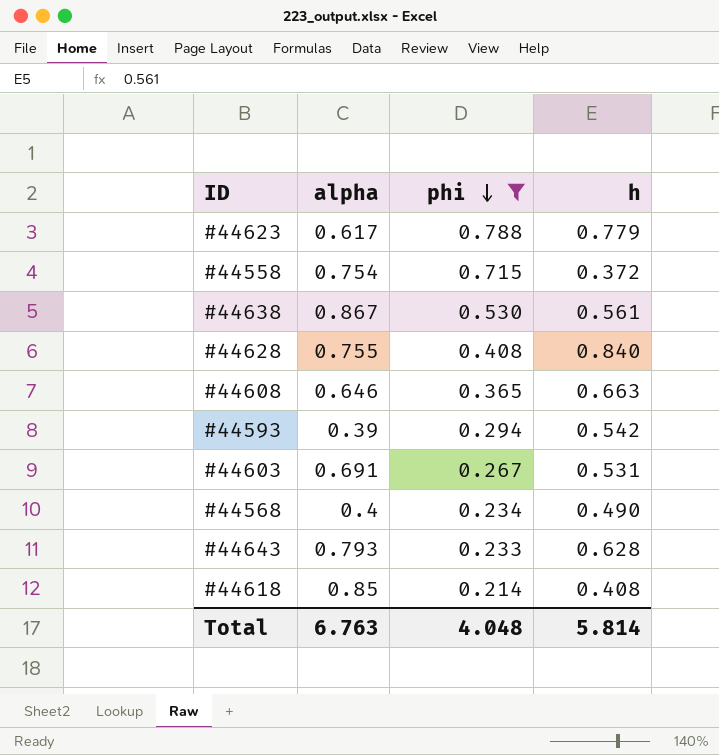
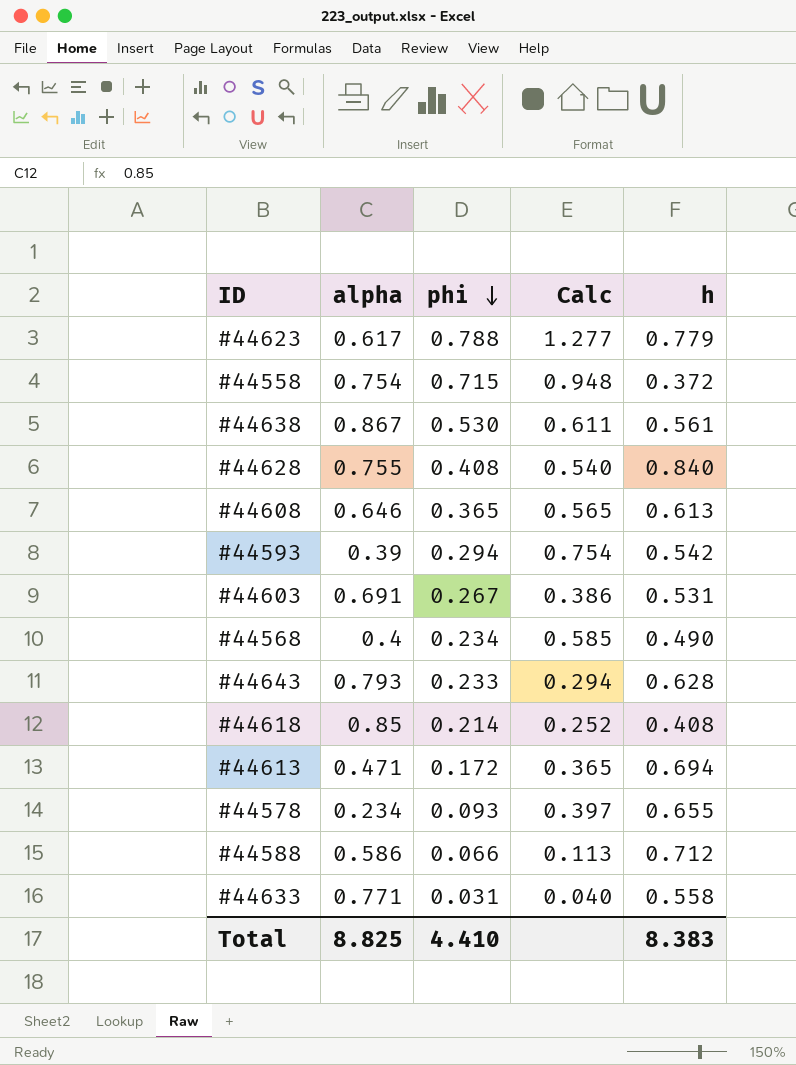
filter: phi >= 0.214 -> none
column Calc | formula: none -> [phi] / [alpha]
#44608 | h: 0.663 -> 0.613
Total | alpha: 6.763 -> 8.825
Total | phi: 4.048 -> 4.410
Total | h: 5.814 -> 8.383

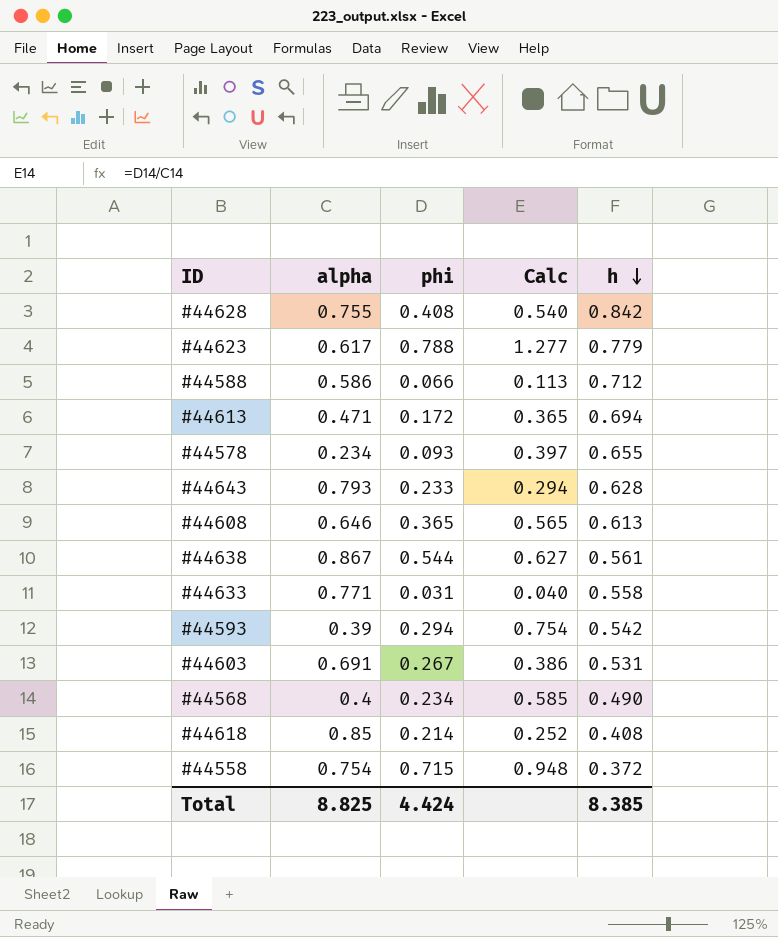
row order: phi descending -> h descending
#44628 | h: 0.840 -> 0.842
#44638 | phi: 0.530 -> 0.544
#44638 | Calc: 0.611 -> 0.627
Total | phi: 4.410 -> 4.424
Total | h: 8.383 -> 8.385

